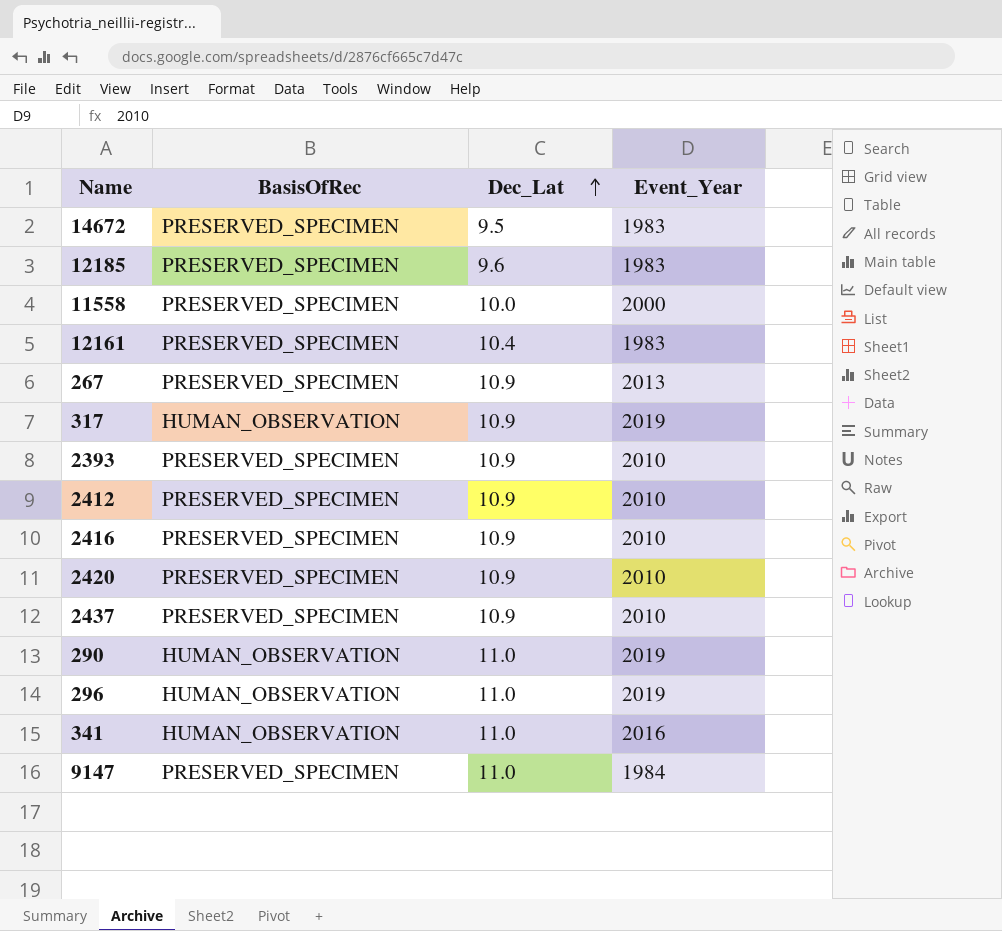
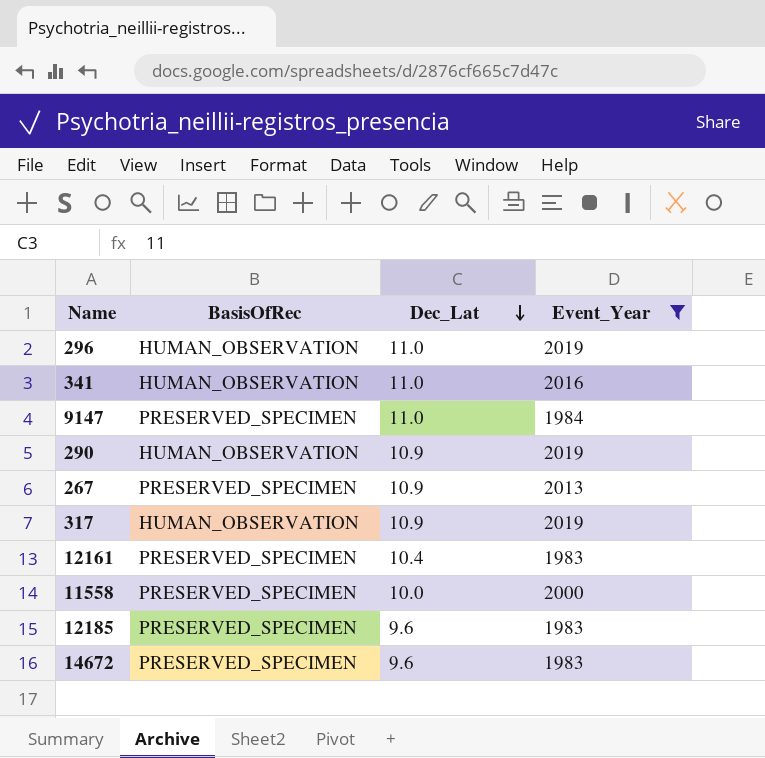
filter: none -> Event_Year != 2010
row order: Dec_Lat ascending -> Dec_Lat descending
290 | Dec_Lat: 11.0 -> 10.9
14672 | Dec_Lat: 9.5 -> 9.6

